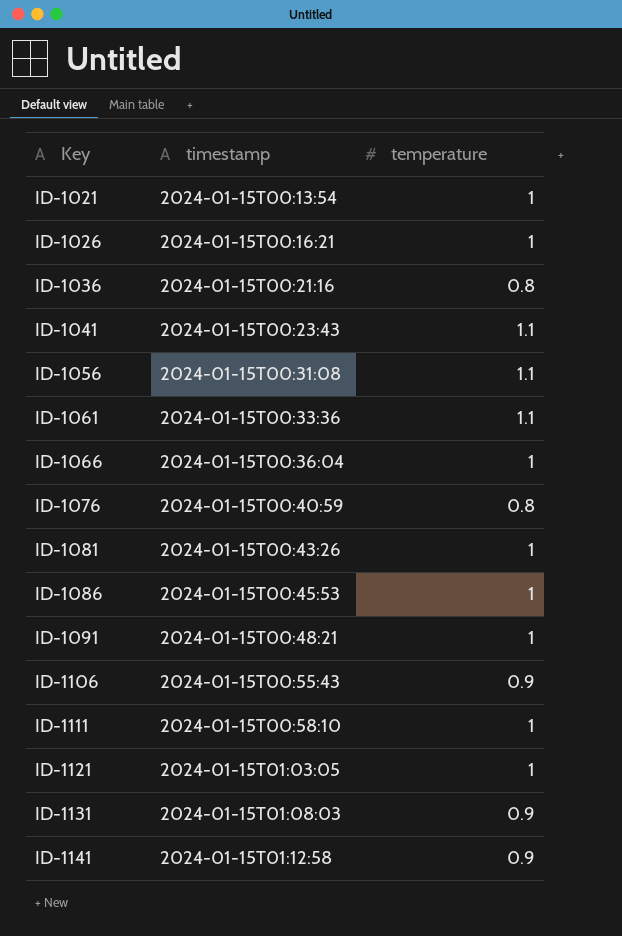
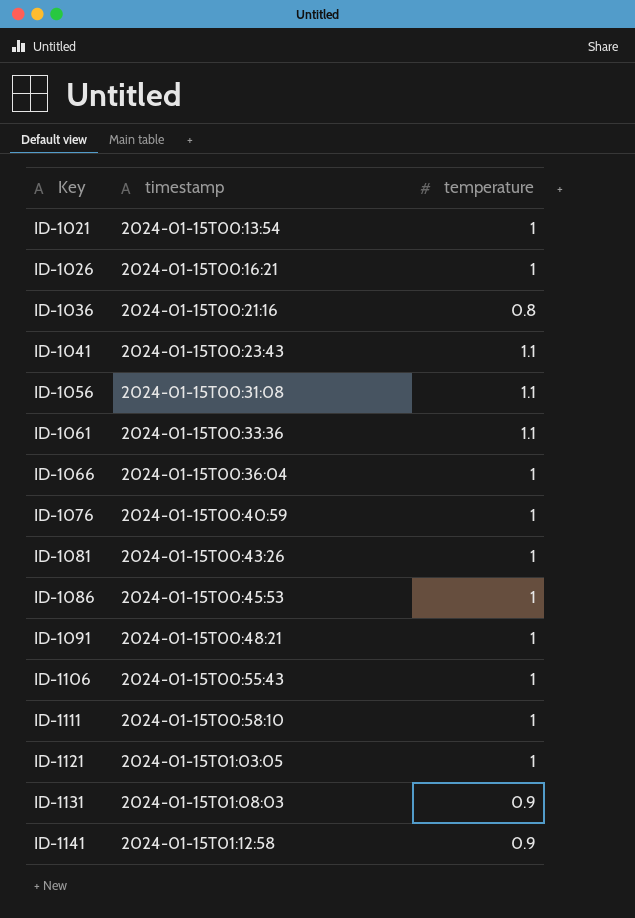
ID-1076 | temperature: 0.8 -> 1
ID-1106 | temperature: 0.9 -> 1

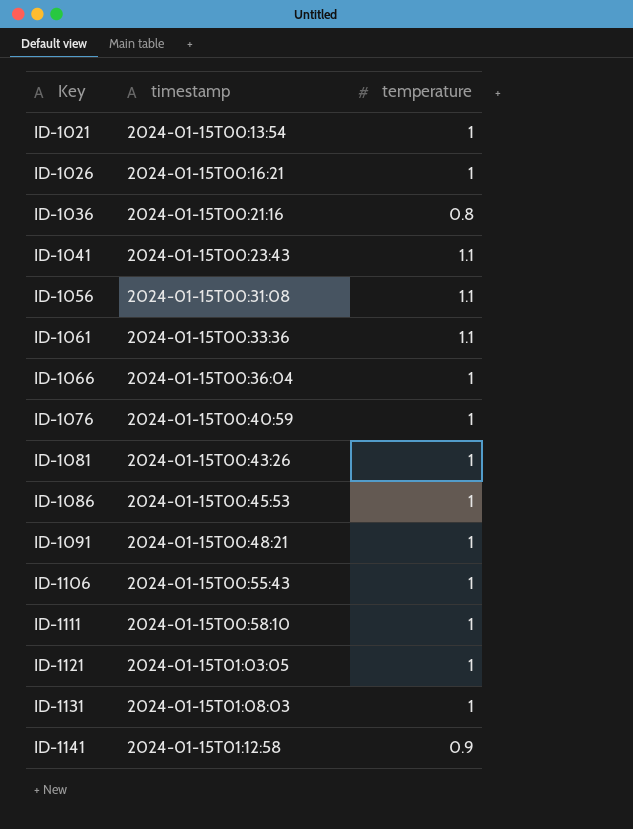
ID-1131 | temperature: 0.9 -> 1

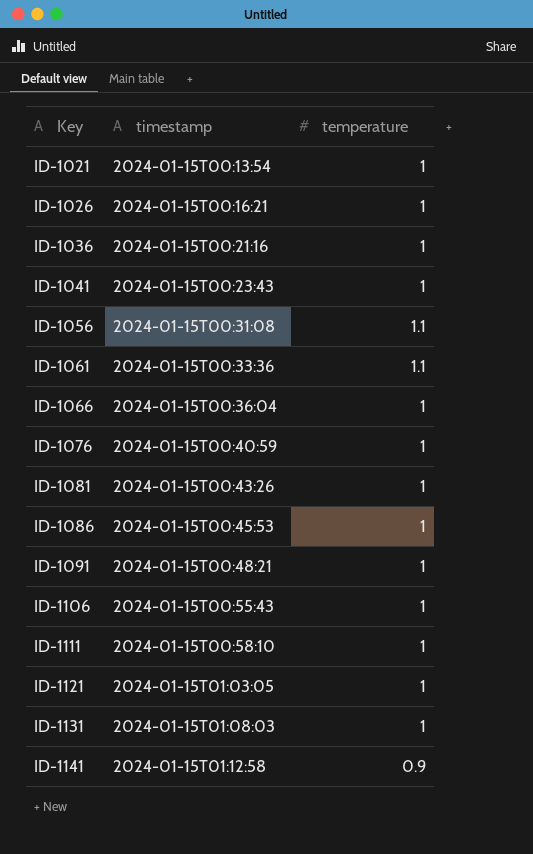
ID-1036 | temperature: 0.8 -> 1
ID-1041 | temperature: 1.1 -> 1

